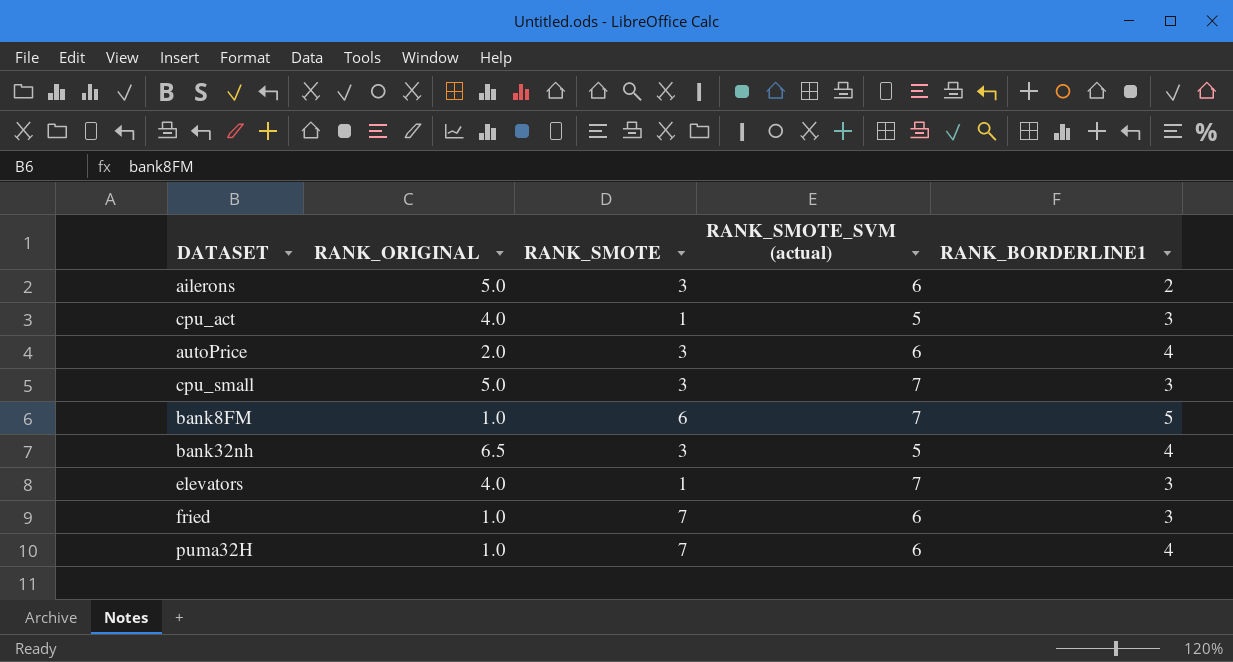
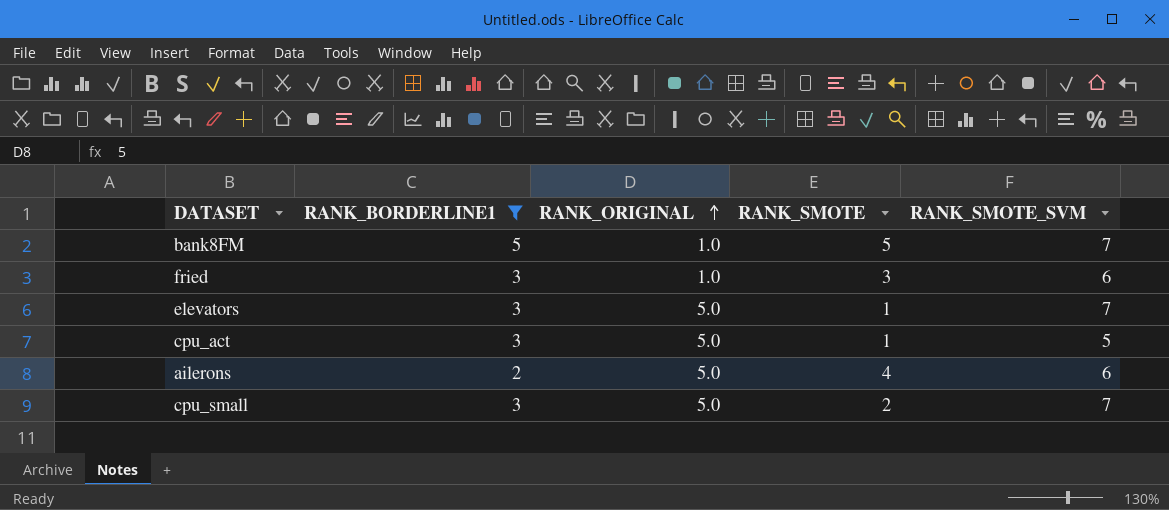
filter: none -> RANK_BORDERLINE1 != 4
row order: none -> RANK_ORIGINAL ascending
column RANK_BORDERLINE1 | position: 5 -> 2
column name: RANK_SMOTE_SVM (actual) -> RANK_SMOTE_SVM
bank8FM | RANK_SMOTE: 6 -> 5
fried | RANK_SMOTE: 7 -> 3
elevators | RANK_ORIGINAL: 4.0 -> 5.0
cpu_act | RANK_ORIGINAL: 4.0 -> 5.0
ailerons | RANK_SMOTE: 3 -> 4
cpu_small | RANK_SMOTE: 3 -> 2

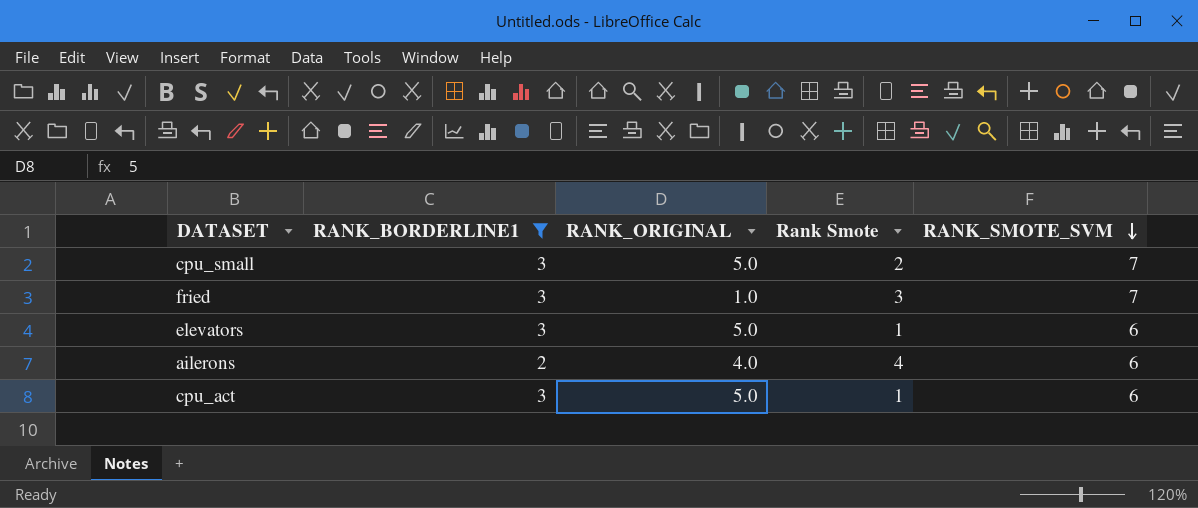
row order: RANK_ORIGINAL ascending -> RANK_SMOTE_SVM descending
column name: RANK_SMOTE -> Rank Smote
row bank8FM: 5 | 1.0 | 5 | 7 -> none
fried | RANK_SMOTE_SVM: 6 -> 7
elevators | RANK_SMOTE_SVM: 7 -> 6
ailerons | RANK_ORIGINAL: 5.0 -> 4.0
cpu_act | RANK_SMOTE_SVM: 5 -> 6

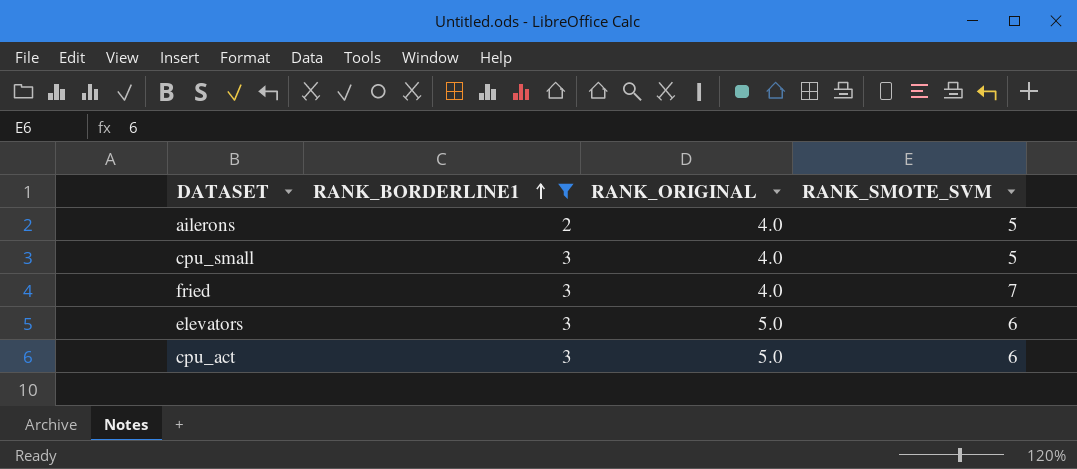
row order: RANK_SMOTE_SVM descending -> RANK_BORDERLINE1 ascending
column Rank Smote | position: 4 -> none
ailerons | RANK_SMOTE_SVM: 6 -> 5
cpu_small | RANK_ORIGINAL: 5.0 -> 4.0
cpu_small | RANK_SMOTE_SVM: 7 -> 5
fried | RANK_ORIGINAL: 1.0 -> 4.0

